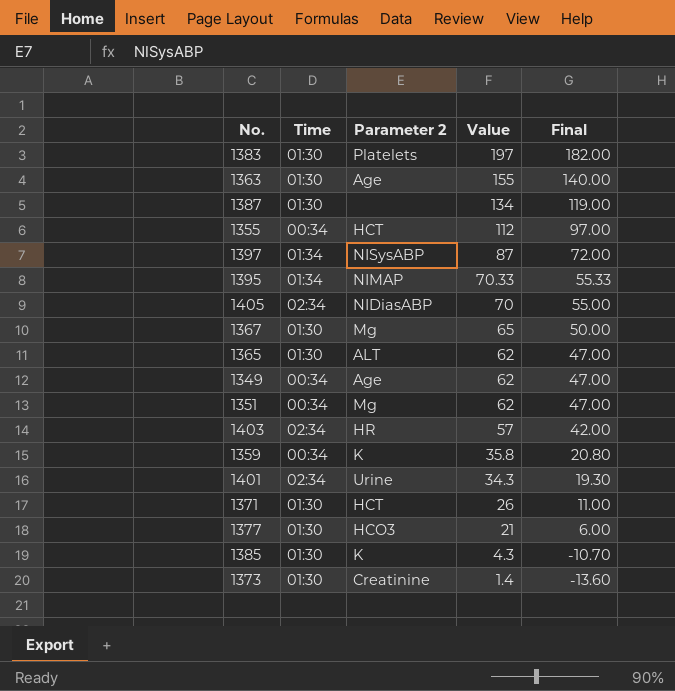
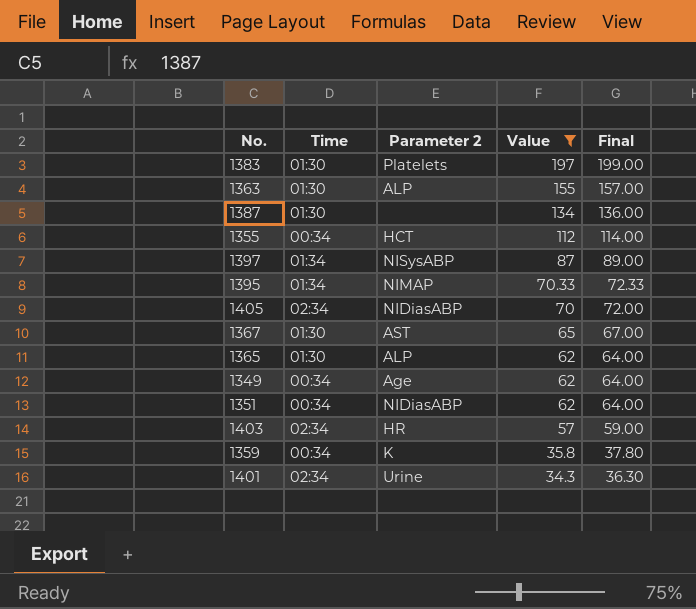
filter: none -> Value >= 34.3
column Final | formula: [Value] - 15 -> [Value] + 2
1363 | Parameter 2: Age -> ALP
1367 | Parameter 2: Mg -> AST
1365 | Parameter 2: ALT -> ALP
1351 | Parameter 2: Mg -> NIDiasABP

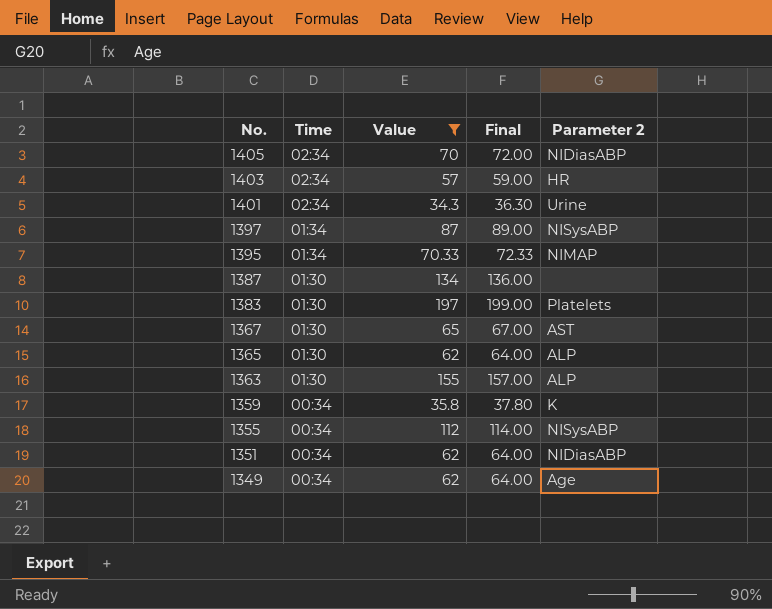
row order: Value descending -> No. descending
column Parameter 2 | position: 3 -> 5
1355 | Parameter 2: HCT -> NISysABP

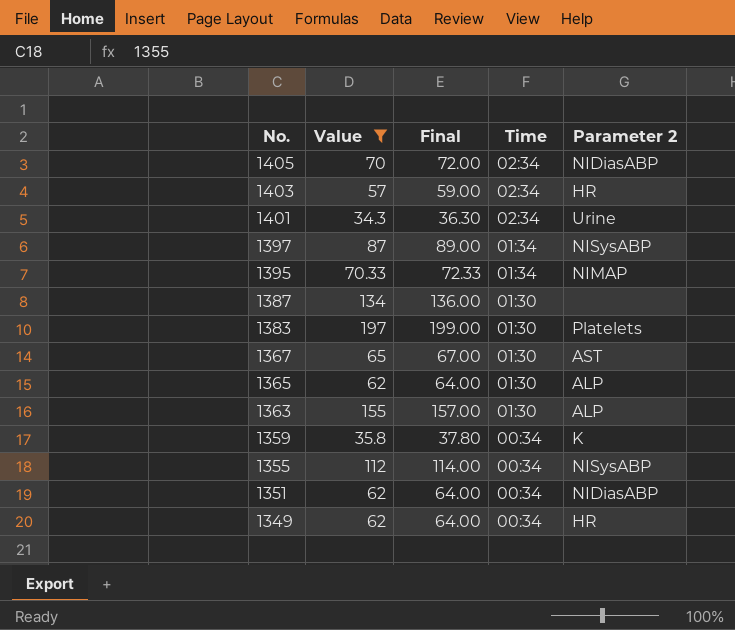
column Time | position: 2 -> 4
1349 | Parameter 2: Age -> HR

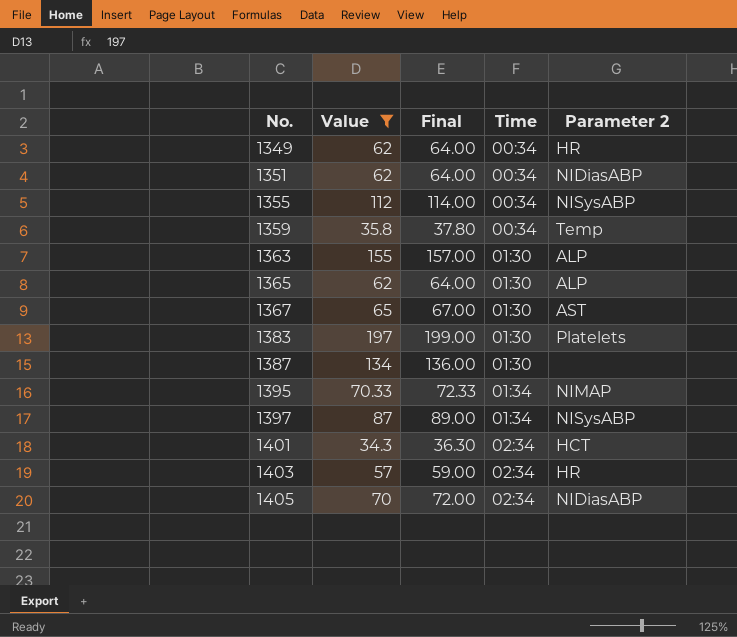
row order: No. descending -> No. ascending
1359 | Parameter 2: K -> Temp
1401 | Parameter 2: Urine -> HCT

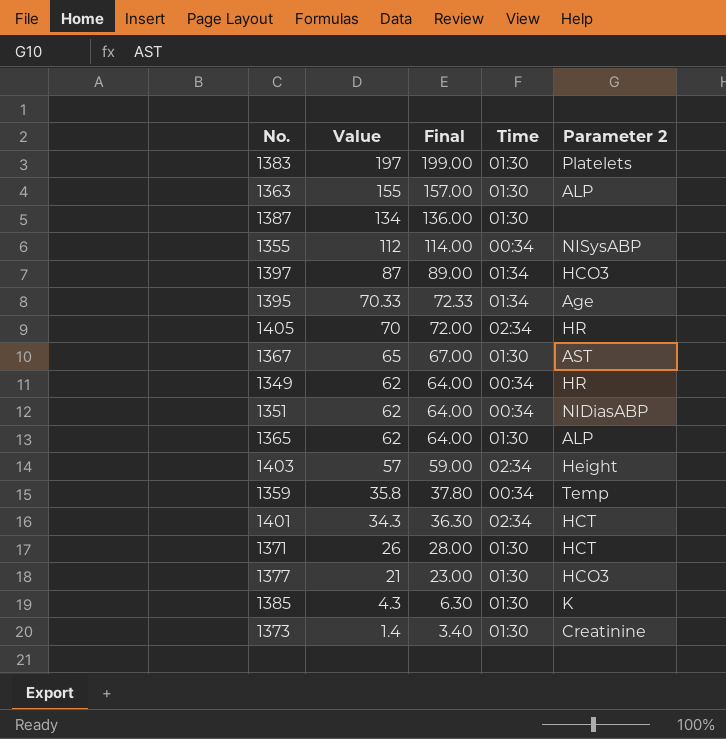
filter: Value >= 34.3 -> none
row order: No. ascending -> Value descending
1397 | Parameter 2: NISysABP -> HCO3
1395 | Parameter 2: NIMAP -> Age
1405 | Parameter 2: NIDiasABP -> HR
1403 | Parameter 2: HR -> Height

